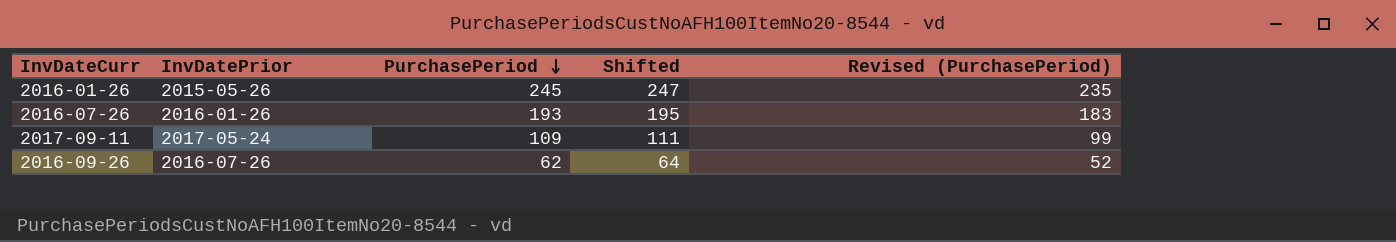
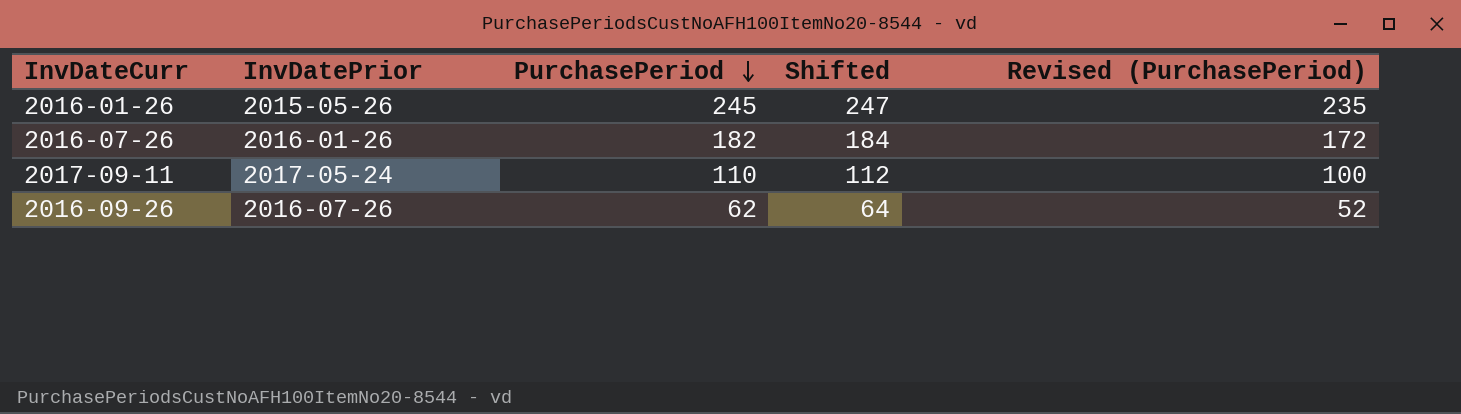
2016-07-26 | PurchasePeriod: 193 -> 182
2016-07-26 | Shifted: 195 -> 184
2016-07-26 | Revised (PurchasePeriod): 183 -> 172
2017-09-11 | PurchasePeriod: 109 -> 110
2017-09-11 | Shifted: 111 -> 112
2017-09-11 | Revised (PurchasePeriod): 99 -> 100

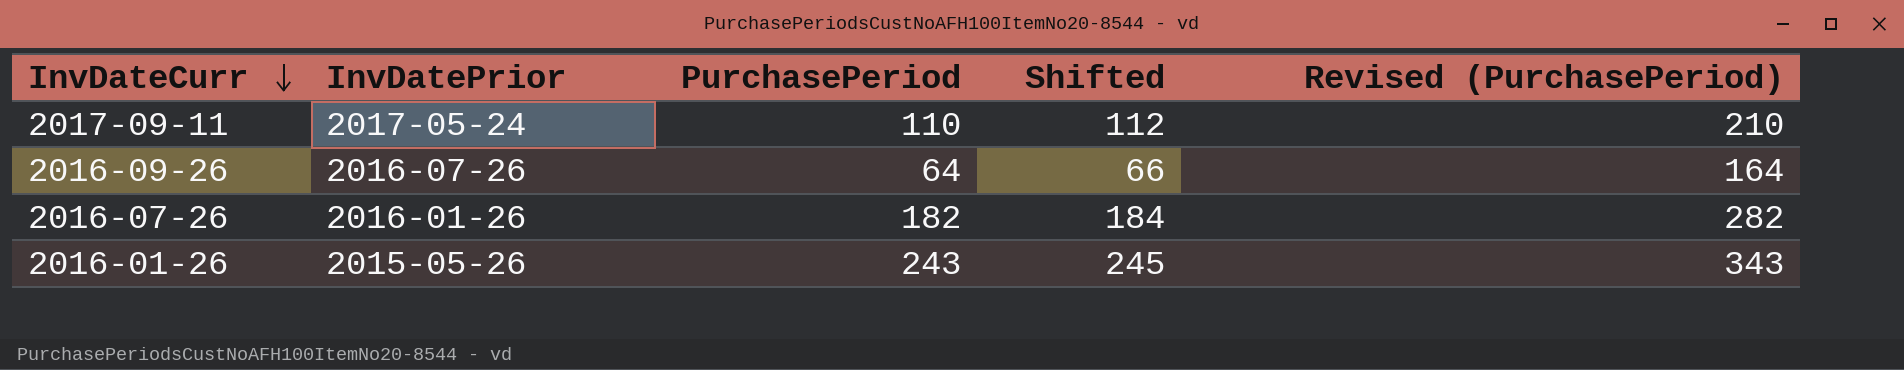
row order: PurchasePeriod descending -> InvDateCurr descending
column Revised (PurchasePeriod) | formula: [PurchasePeriod] - 10 -> [PurchasePeriod] + 100
2016-09-26 | PurchasePeriod: 62 -> 64
2016-09-26 | Shifted: 64 -> 66
2016-01-26 | PurchasePeriod: 245 -> 243
2016-01-26 | Shifted: 247 -> 245

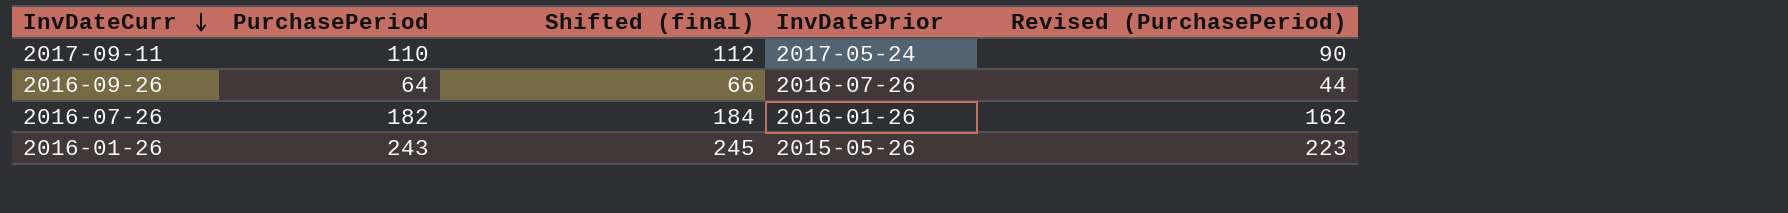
column name: Shifted -> Shifted (final)
column InvDatePrior | position: 2 -> 4
column Revised (PurchasePeriod) | formula: [PurchasePeriod] + 100 -> [PurchasePeriod] - 20

